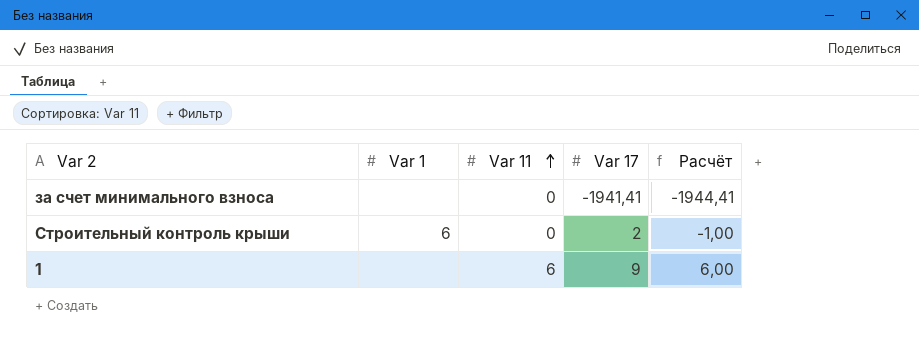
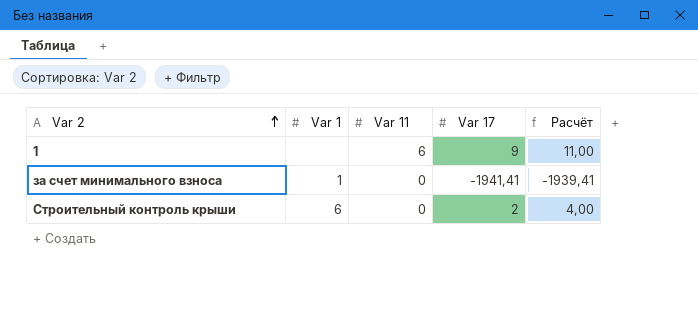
row order: Var 11 ascending -> Var 2 ascending
column Расчёт | formula: [Var 17] - 3 -> [Var 17] + 2
за счет минимального взноса | Var 1: none -> 1

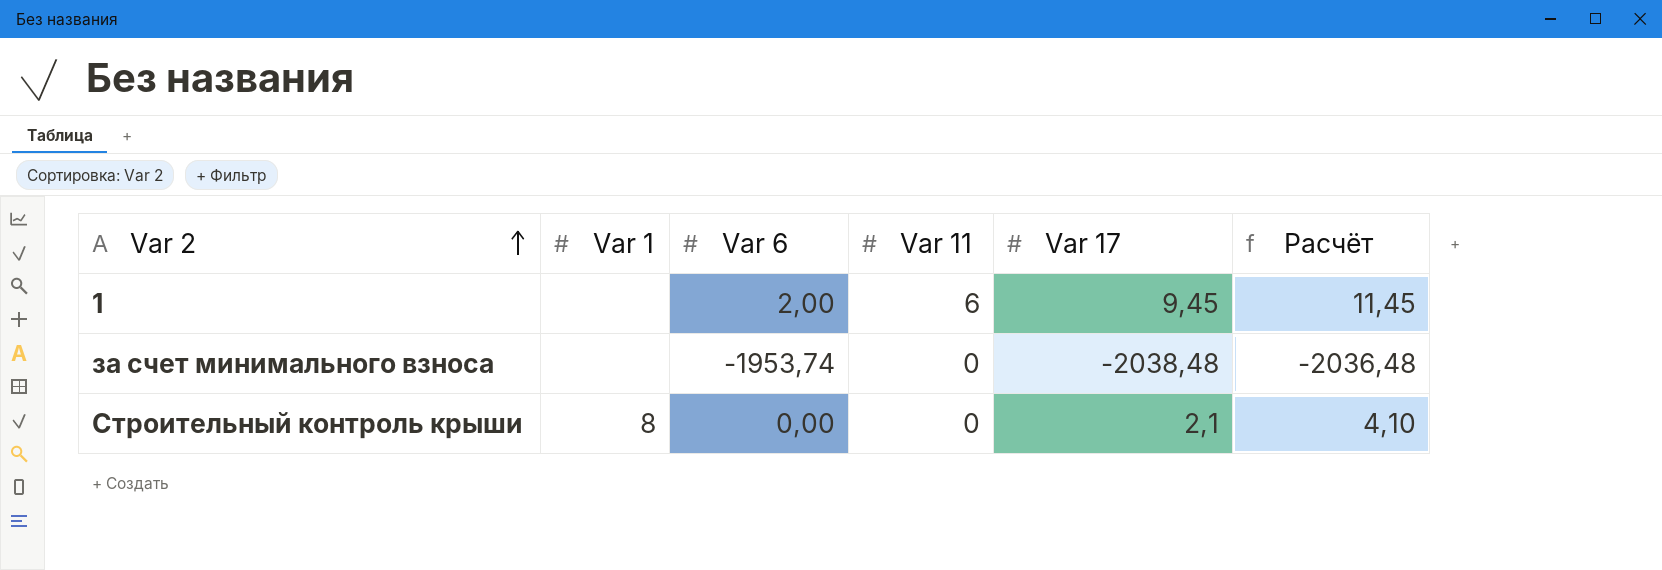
column Var 6 | position: none -> 3
1 | Var 17: 9 -> 9,45
1 | Расчёт: 11,00 -> 11,45
за счет минимального взноса | Var 1: 1 -> none
за счет минимального взноса | Var 17: -1941,41 -> -2038,48
за счет минимального взноса | Расчёт: -1939,41 -> -2036,48
Строительный контроль крыши | Var 1: 6 -> 8
Строительный контроль крыши | Var 17: 2 -> 2,1
Строительный контроль крыши | Расчёт: 4,00 -> 4,10

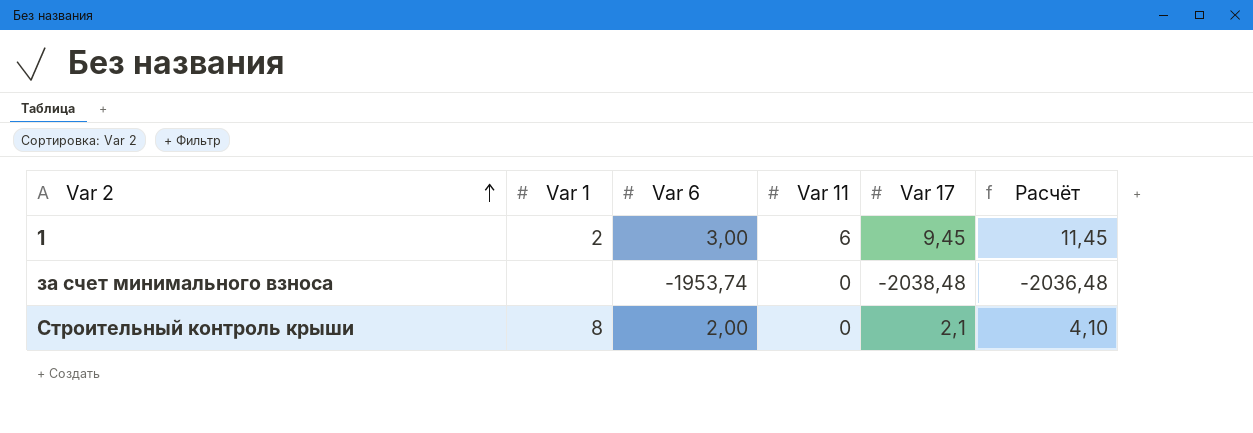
1 | Var 1: none -> 2
1 | Var 6: 2,00 -> 3,00
Строительный контроль крыши | Var 6: 0,00 -> 2,00

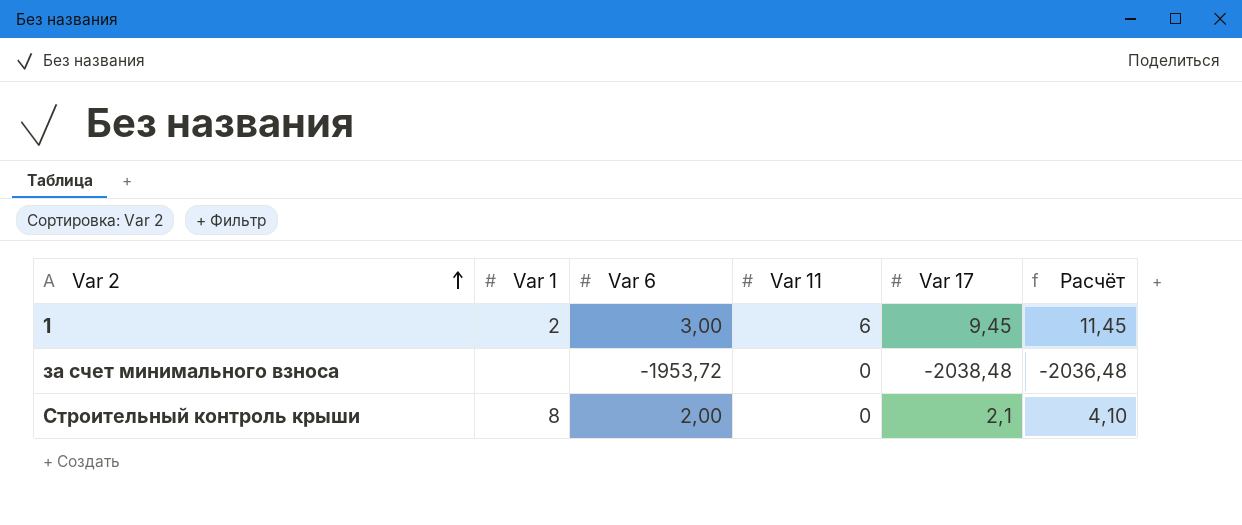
за счет минимального взноса | Var 6: -1953,74 -> -1953,72

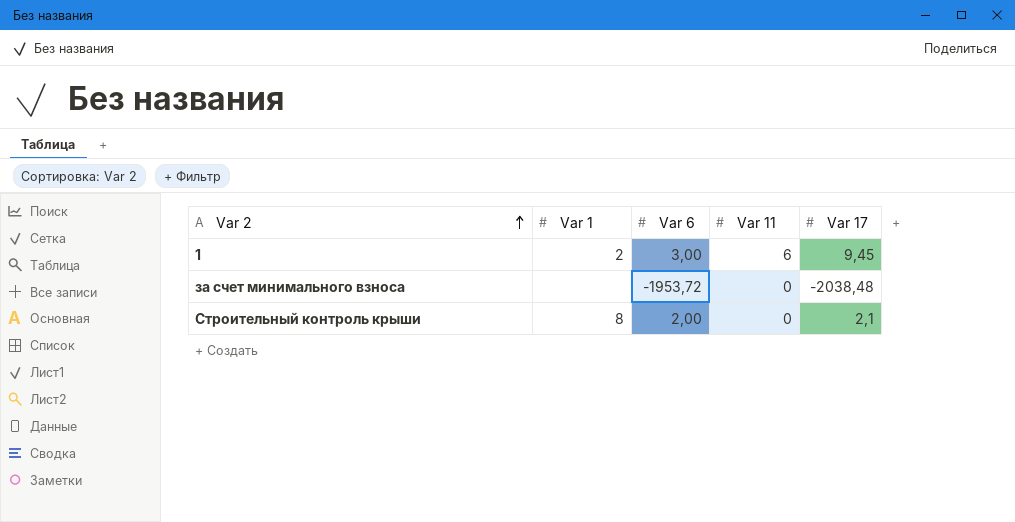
column Расчёт | formula: [Var 17] + 2 -> none

